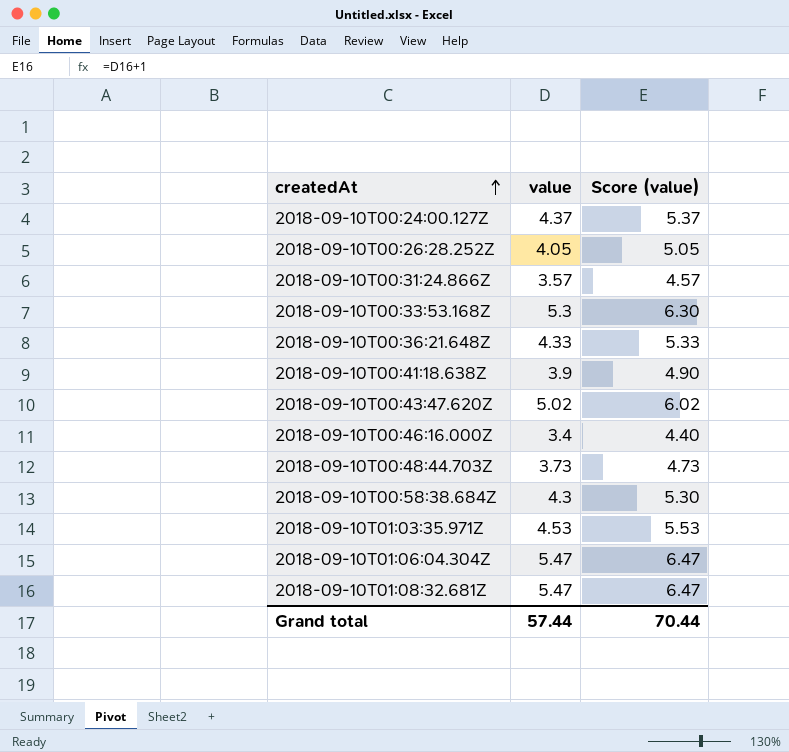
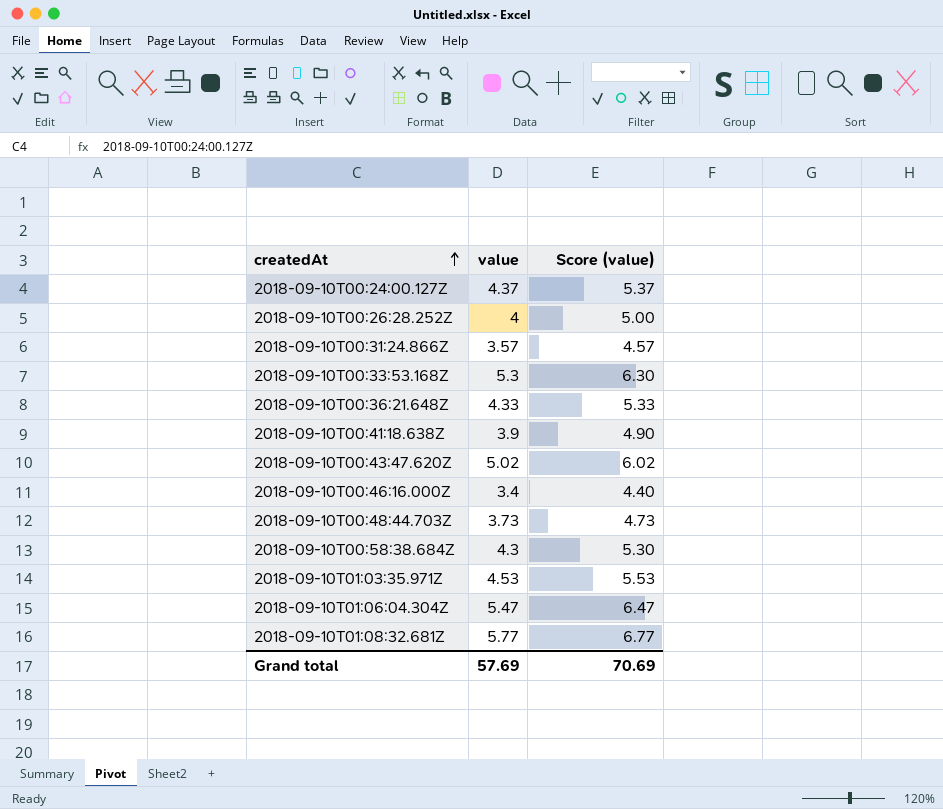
2018-09-10T00:26:28.252Z | value: 4.05 -> 4
2018-09-10T00:26:28.252Z | Score (value): 5.05 -> 5.00
2018-09-10T01:08:32.681Z | value: 5.47 -> 5.77
2018-09-10T01:08:32.681Z | Score (value): 6.47 -> 6.77
Grand total | value: 57.44 -> 57.69
Grand total | Score (value): 70.44 -> 70.69

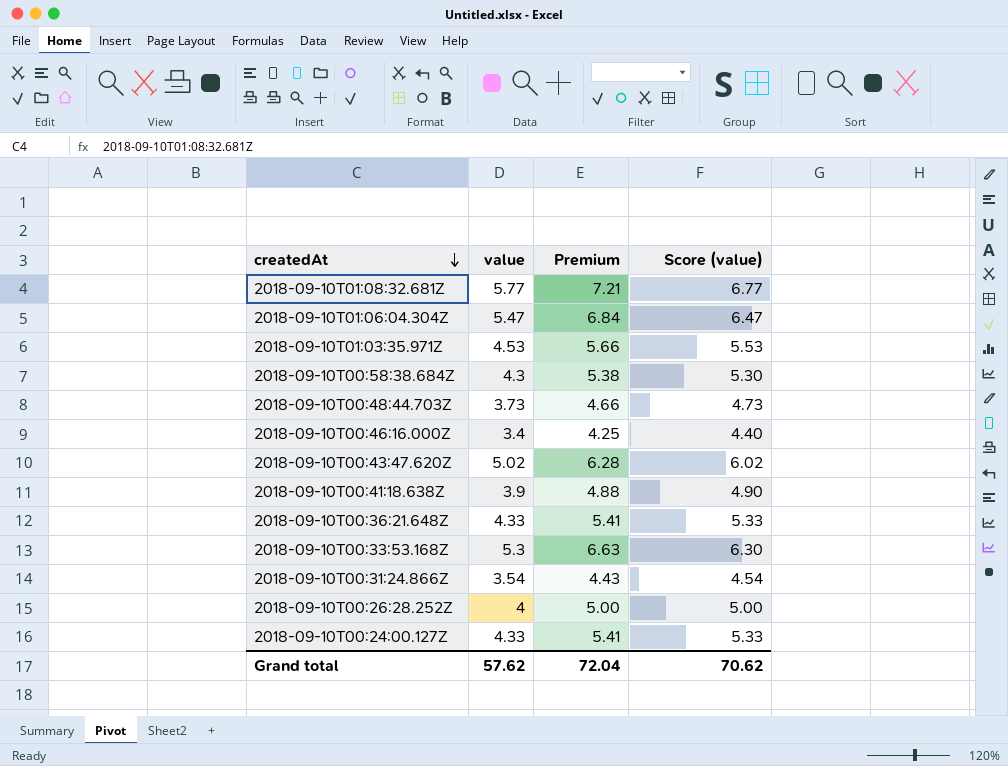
row order: createdAt ascending -> createdAt descending
column Premium | formula: none -> [value] * 1.25
2018-09-10T00:31:24.866Z | value: 3.57 -> 3.54
2018-09-10T00:31:24.866Z | Score (value): 4.57 -> 4.54
2018-09-10T00:24:00.127Z | value: 4.37 -> 4.33
2018-09-10T00:24:00.127Z | Score (value): 5.37 -> 5.33
Grand total | value: 57.69 -> 57.62
Grand total | Score (value): 70.69 -> 70.62

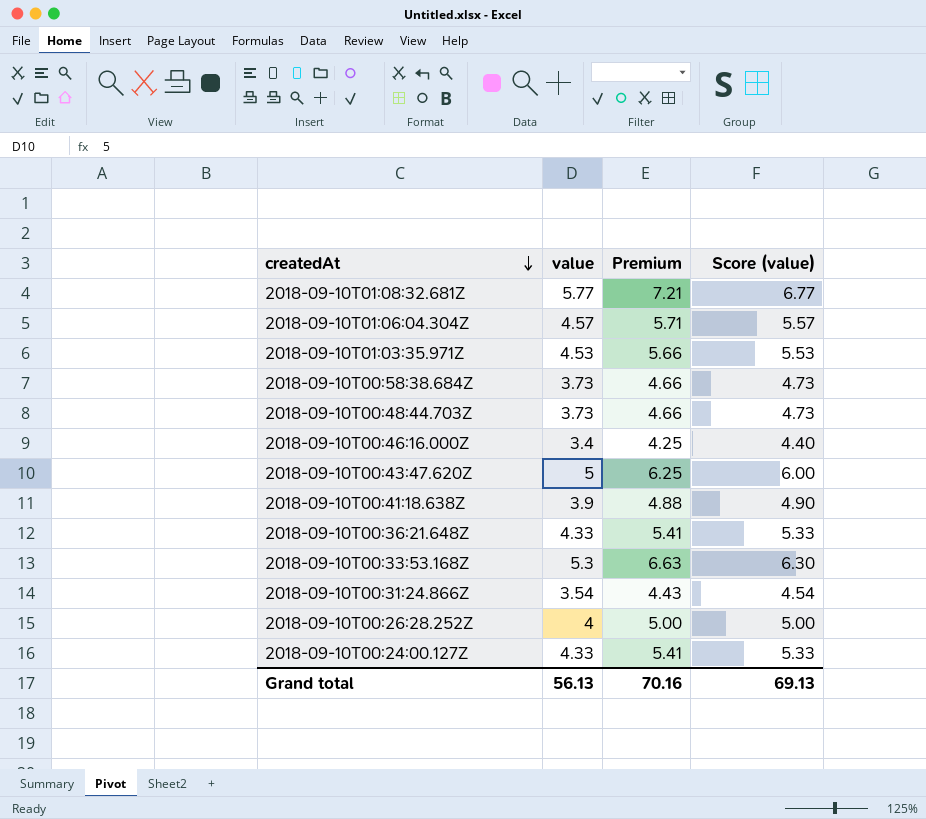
2018-09-10T01:06:04.304Z | value: 5.47 -> 4.57
2018-09-10T01:06:04.304Z | Premium: 6.84 -> 5.71
2018-09-10T01:06:04.304Z | Score (value): 6.47 -> 5.57
2018-09-10T00:58:38.684Z | value: 4.3 -> 3.73
2018-09-10T00:58:38.684Z | Premium: 5.38 -> 4.66
2018-09-10T00:58:38.684Z | Score (value): 5.30 -> 4.73
2018-09-10T00:43:47.620Z | value: 5.02 -> 5
2018-09-10T00:43:47.620Z | Premium: 6.28 -> 6.25
2018-09-10T00:43:47.620Z | Score (value): 6.02 -> 6.00
Grand total | value: 57.62 -> 56.13
Grand total | Premium: 72.04 -> 70.16
Grand total | Score (value): 70.62 -> 69.13

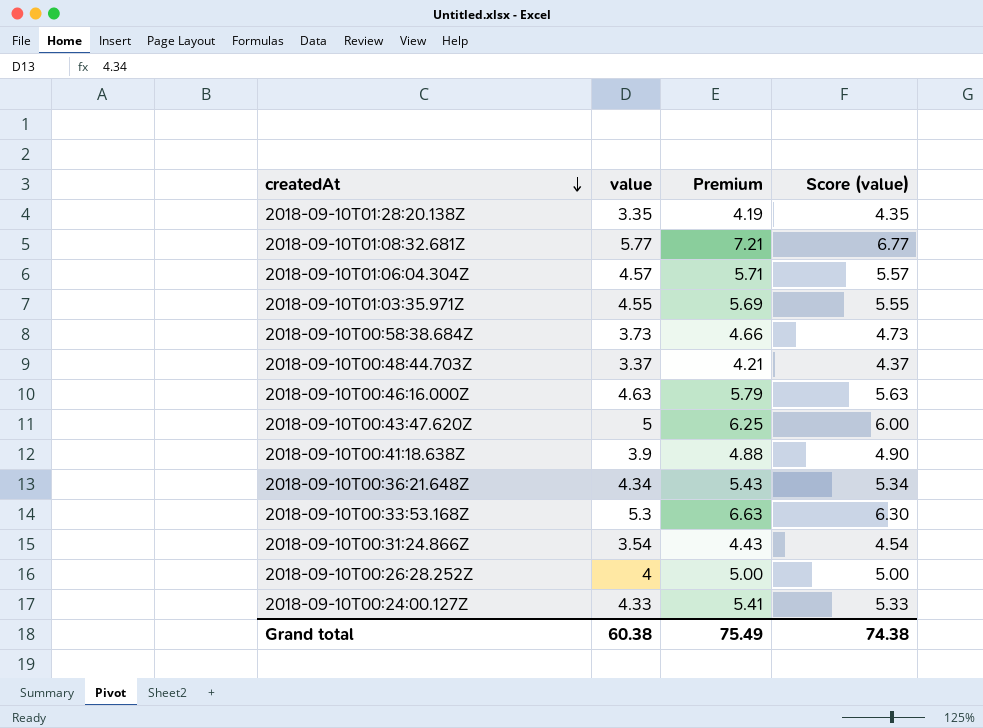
row 2018-09-10T01:28:20.138Z: none -> 3.35 | 4.19 | 4.35
2018-09-10T01:03:35.971Z | value: 4.53 -> 4.55
2018-09-10T01:03:35.971Z | Premium: 5.66 -> 5.69
2018-09-10T01:03:35.971Z | Score (value): 5.53 -> 5.55
2018-09-10T00:48:44.703Z | value: 3.73 -> 3.37
2018-09-10T00:48:44.703Z | Premium: 4.66 -> 4.21
2018-09-10T00:48:44.703Z | Score (value): 4.73 -> 4.37
2018-09-10T00:46:16.000Z | value: 3.4 -> 4.63
2018-09-10T00:46:16.000Z | Premium: 4.25 -> 5.79
2018-09-10T00:46:16.000Z | Score (value): 4.40 -> 5.63
2018-09-10T00:36:21.648Z | value: 4.33 -> 4.34
2018-09-10T00:36:21.648Z | Premium: 5.41 -> 5.43
2018-09-10T00:36:21.648Z | Score (value): 5.33 -> 5.34
Grand total | value: 56.13 -> 60.38
Grand total | Premium: 70.16 -> 75.49
Grand total | Score (value): 69.13 -> 74.38

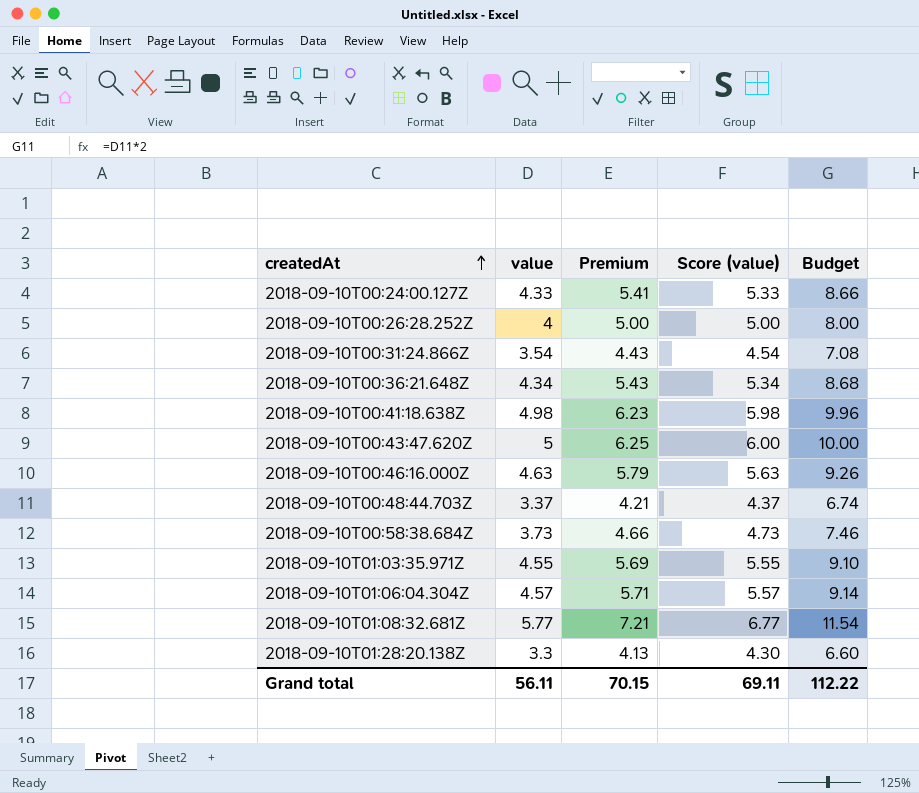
row order: createdAt descending -> createdAt ascending
column Budget | formula: none -> [value] * 2
row 2018-09-10T00:33:53.168Z: 5.3 | 6.63 | 6.30 -> none
2018-09-10T00:41:18.638Z | value: 3.9 -> 4.98
2018-09-10T00:41:18.638Z | Premium: 4.88 -> 6.23
2018-09-10T00:41:18.638Z | Score (value): 4.90 -> 5.98
2018-09-10T01:28:20.138Z | value: 3.35 -> 3.3
2018-09-10T01:28:20.138Z | Premium: 4.19 -> 4.13
2018-09-10T01:28:20.138Z | Score (value): 4.35 -> 4.30
Grand total | value: 60.38 -> 56.11
Grand total | Premium: 75.49 -> 70.15
Grand total | Score (value): 74.38 -> 69.11

